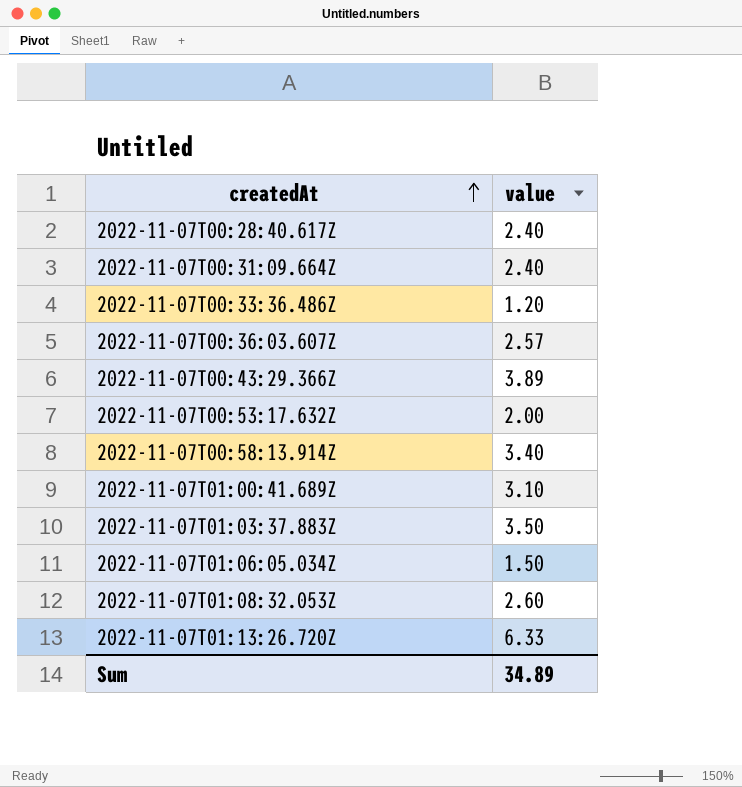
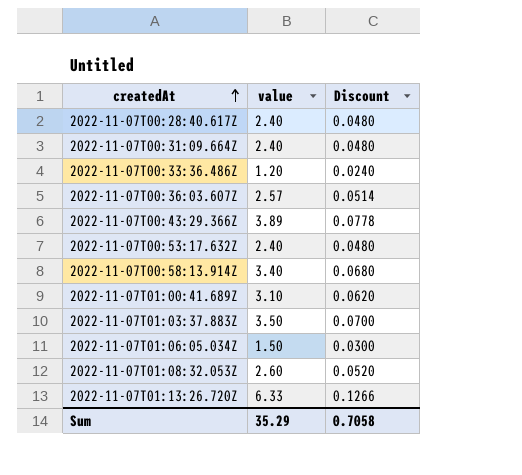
column Discount | formula: none -> [value] * 0.02
2022-11-07T00:53:17.632Z | value: 2.00 -> 2.40
Sum | value: 34.89 -> 35.29

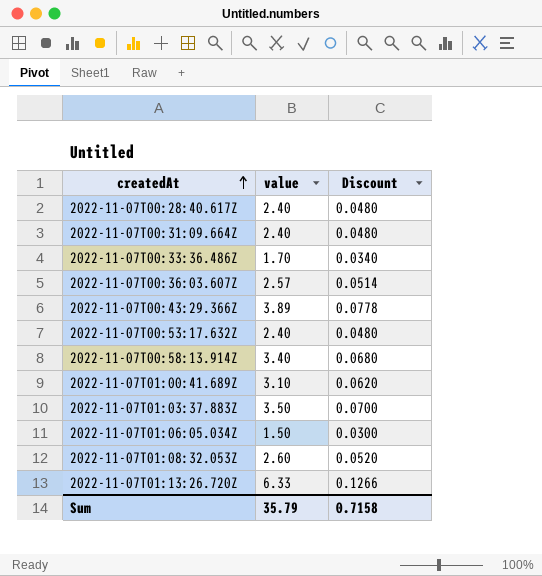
2022-11-07T00:33:36.486Z | value: 1.20 -> 1.70
2022-11-07T00:33:36.486Z | Discount: 0.0240 -> 0.0340
Sum | value: 35.29 -> 35.79
Sum | Discount: 0.7058 -> 0.7158

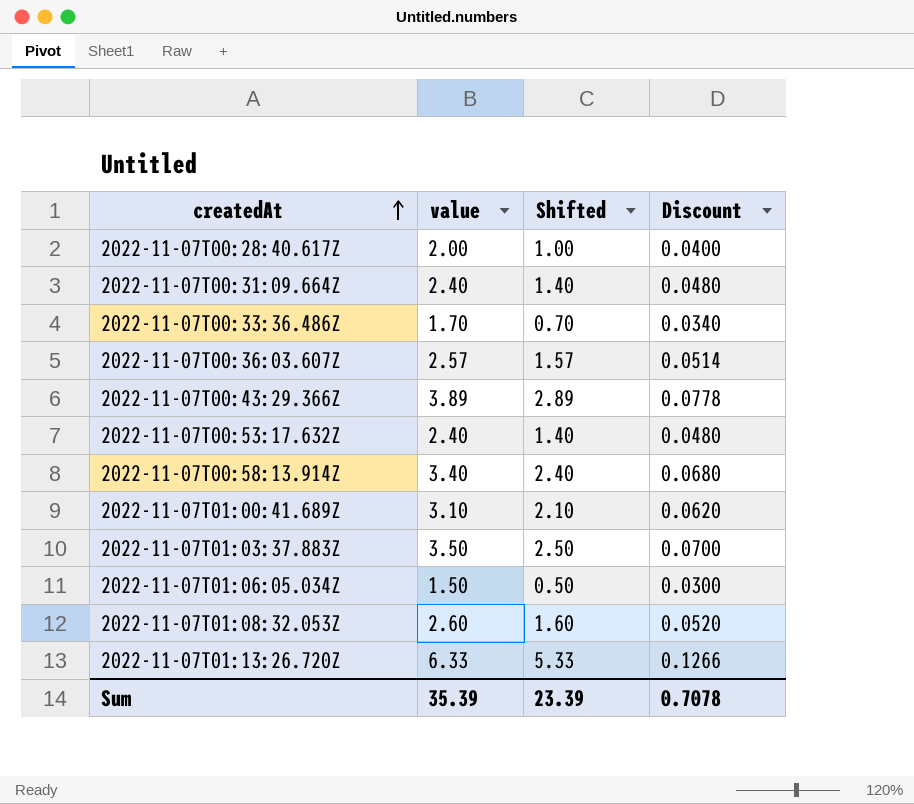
column Shifted | formula: none -> [value] - 1
2022-11-07T00:28:40.617Z | value: 2.40 -> 2.00
2022-11-07T00:28:40.617Z | Discount: 0.0480 -> 0.0400
Sum | value: 35.79 -> 35.39
Sum | Discount: 0.7158 -> 0.7078

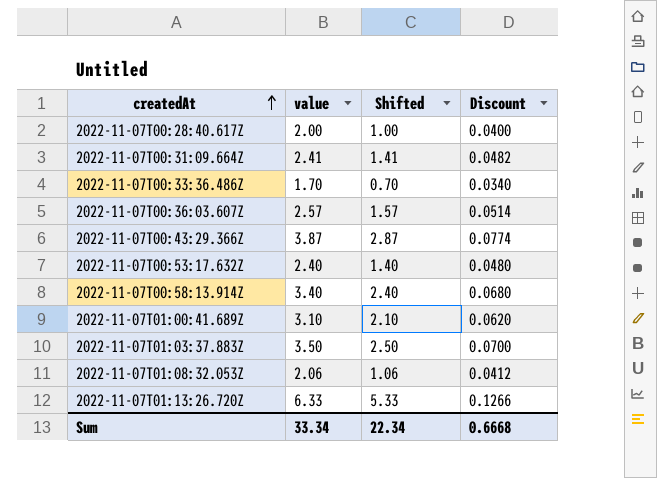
row 2022-11-07T01:06:05.034Z: 1.50 | 0.50 | 0.0300 -> none
2022-11-07T00:31:09.664Z | value: 2.40 -> 2.41
2022-11-07T00:31:09.664Z | Shifted: 1.40 -> 1.41
2022-11-07T00:31:09.664Z | Discount: 0.0480 -> 0.0482
2022-11-07T00:43:29.366Z | value: 3.89 -> 3.87
2022-11-07T00:43:29.366Z | Shifted: 2.89 -> 2.87
2022-11-07T00:43:29.366Z | Discount: 0.0778 -> 0.0774
2022-11-07T01:08:32.053Z | value: 2.60 -> 2.06
2022-11-07T01:08:32.053Z | Shifted: 1.60 -> 1.06
2022-11-07T01:08:32.053Z | Discount: 0.0520 -> 0.0412
Sum | value: 35.39 -> 33.34
Sum | Shifted: 23.39 -> 22.34
Sum | Discount: 0.7078 -> 0.6668

